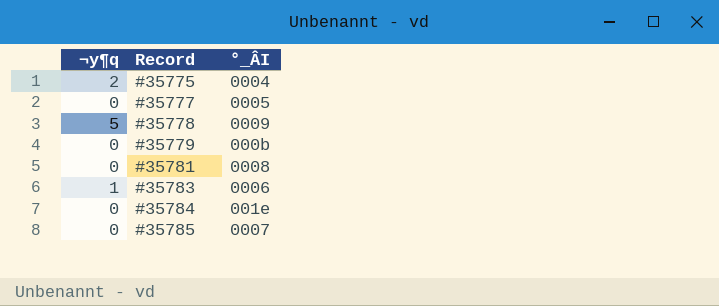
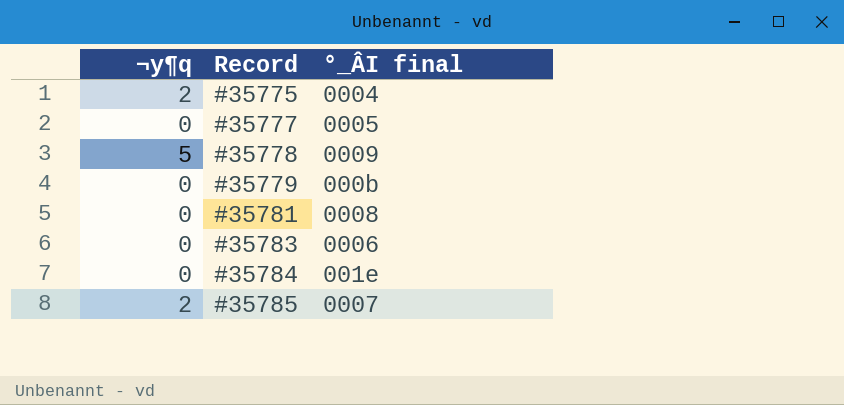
column name: °_ÂI -> °_ÂI final
#35783 | ¬y¶q: 1 -> 0
#35785 | ¬y¶q: 0 -> 2

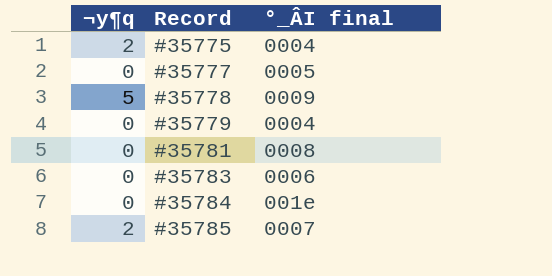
#35779 | °_ÂI final: 000b -> 0004

